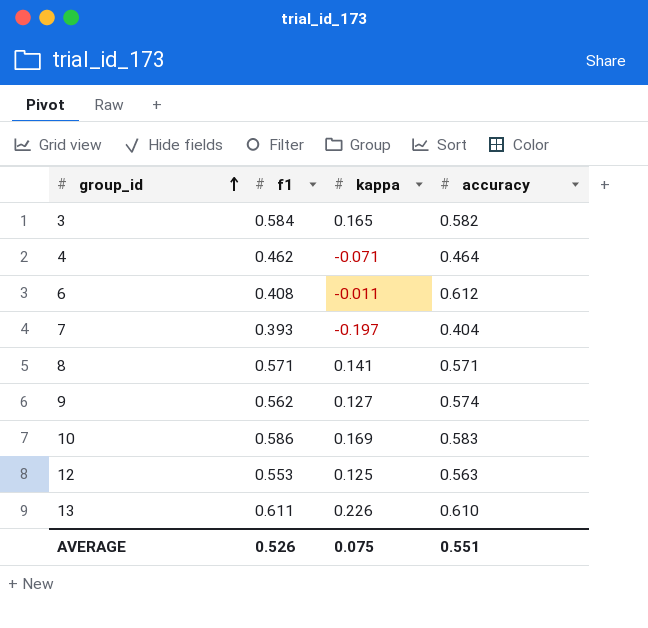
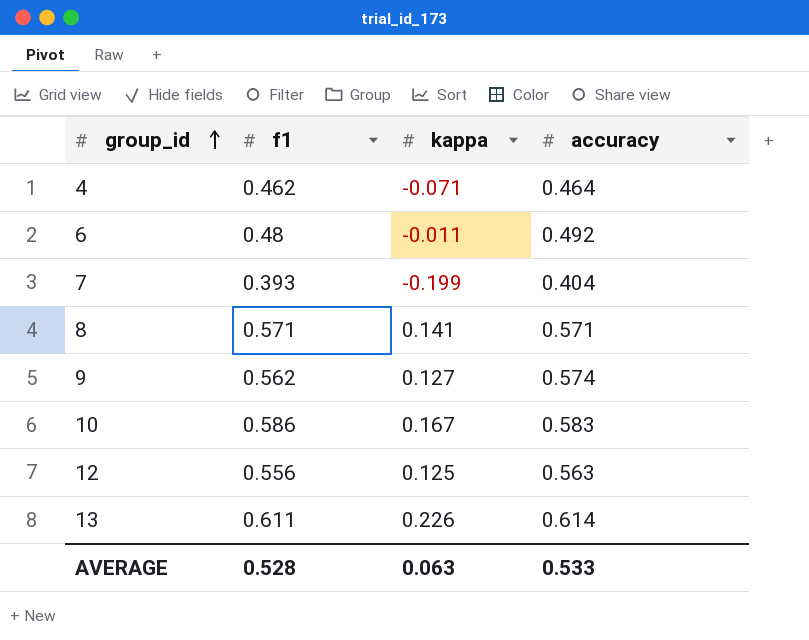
row 3: 0.584 | 0.165 | 0.582 -> none
6 | f1: 0.408 -> 0.48
6 | accuracy: 0.612 -> 0.492
7 | kappa: -0.197 -> -0.199
10 | kappa: 0.169 -> 0.167
12 | f1: 0.553 -> 0.556
13 | accuracy: 0.610 -> 0.614
AVERAGE | f1: 0.526 -> 0.528
AVERAGE | kappa: 0.075 -> 0.063
AVERAGE | accuracy: 0.551 -> 0.533

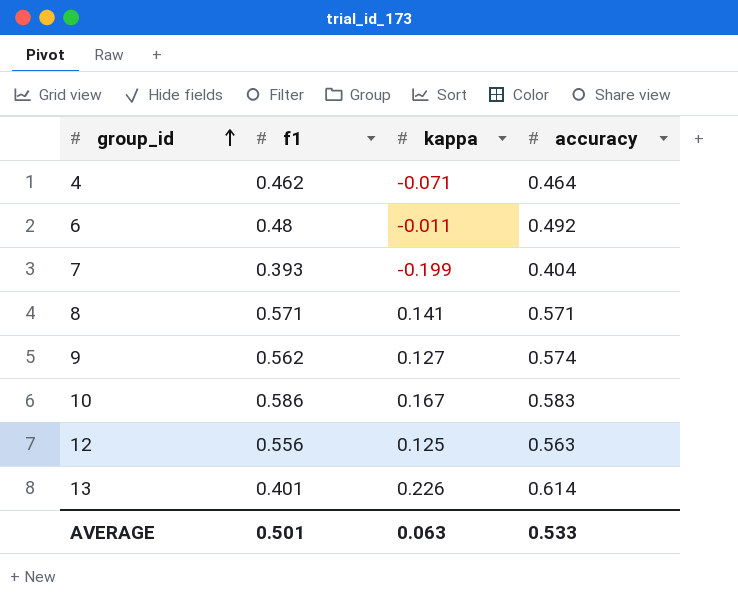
13 | f1: 0.611 -> 0.401
AVERAGE | f1: 0.528 -> 0.501

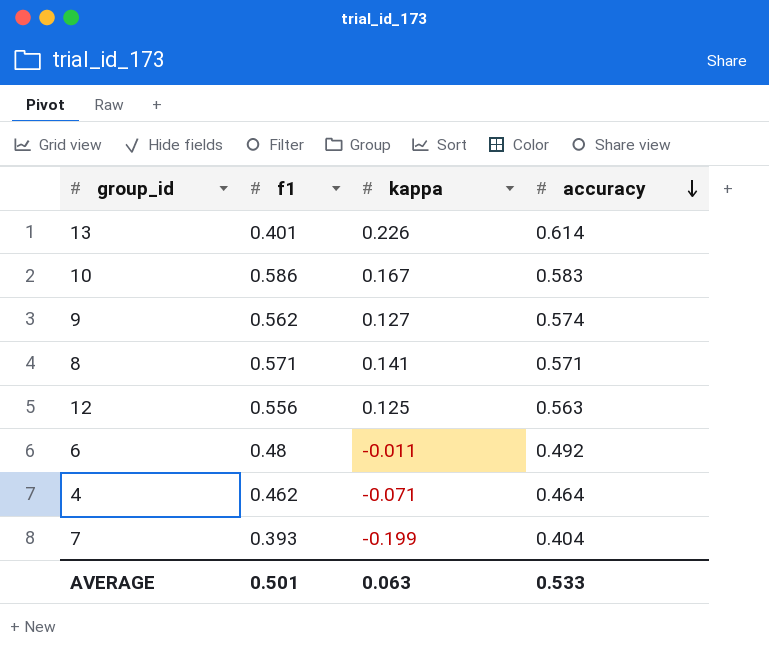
row order: group_id ascending -> accuracy descending

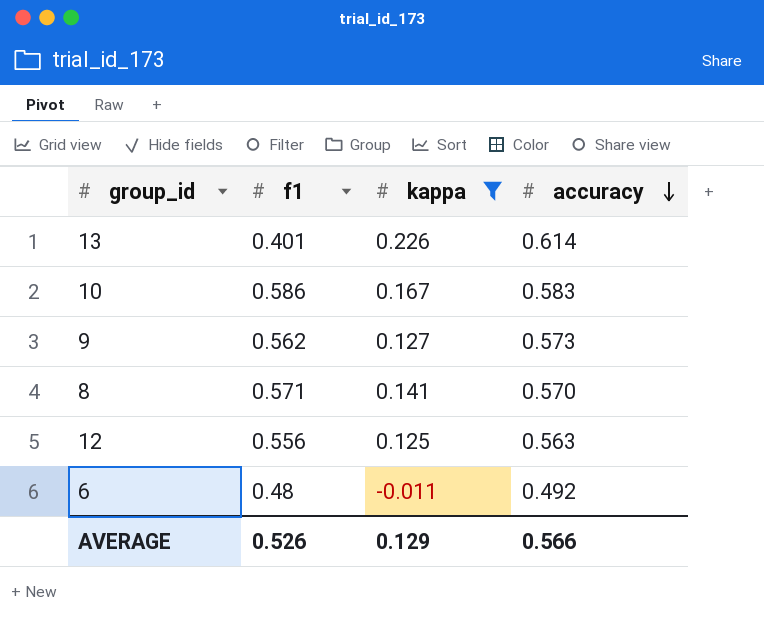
filter: none -> kappa >= -0.011
9 | accuracy: 0.574 -> 0.573
8 | accuracy: 0.571 -> 0.570
AVERAGE | f1: 0.501 -> 0.526
AVERAGE | kappa: 0.063 -> 0.129
AVERAGE | accuracy: 0.533 -> 0.566

